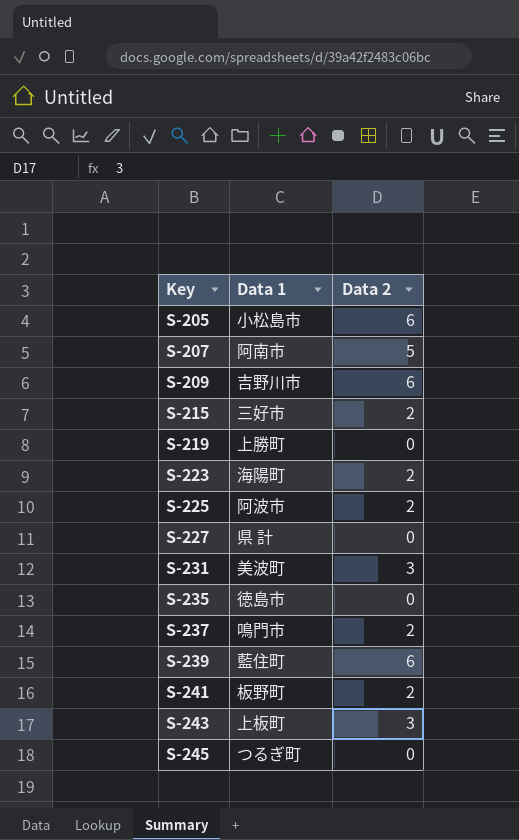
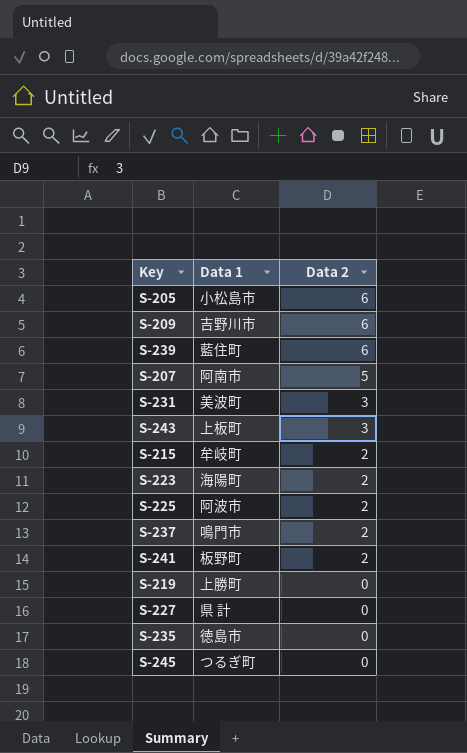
row order: Key ascending -> Data 2 descending
S-215 | Data 1: 三好市 -> 牟岐町

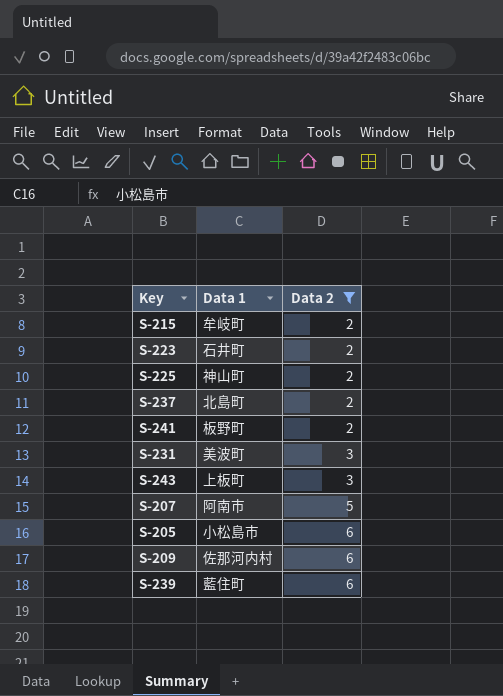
filter: none -> Data 2 != 0
row order: Data 2 descending -> Data 2 ascending
S-223 | Data 1: 海陽町 -> 石井町
S-225 | Data 1: 阿波市 -> 神山町
S-237 | Data 1: 鳴門市 -> 北島町
S-209 | Data 1: 吉野川市 -> 佐那河内村

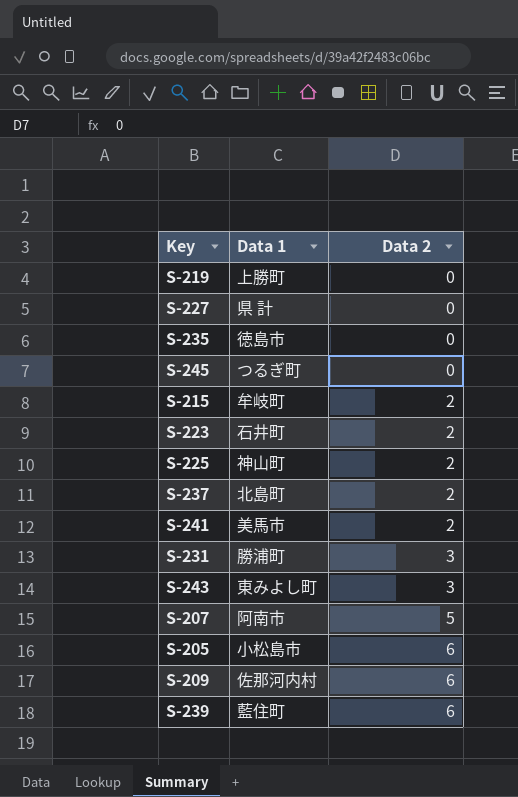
filter: Data 2 != 0 -> none
S-241 | Data 1: 板野町 -> 美馬市
S-231 | Data 1: 美波町 -> 勝浦町
S-243 | Data 1: 上板町 -> 東みよし町

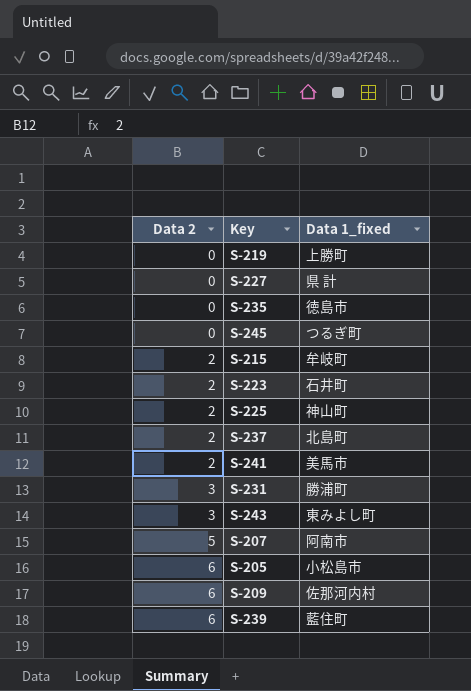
column Data 2 | position: 3 -> 1
column name: Data 1 -> Data 1_fixed

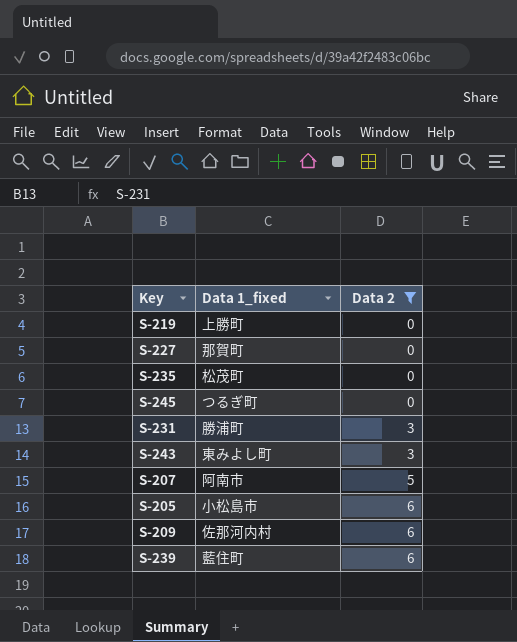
filter: none -> Data 2 != 2
column Data 2 | position: 1 -> 3
S-227 | Data 1_fixed: 県 計 -> 那賀町
S-235 | Data 1_fixed: 徳島市 -> 松茂町

